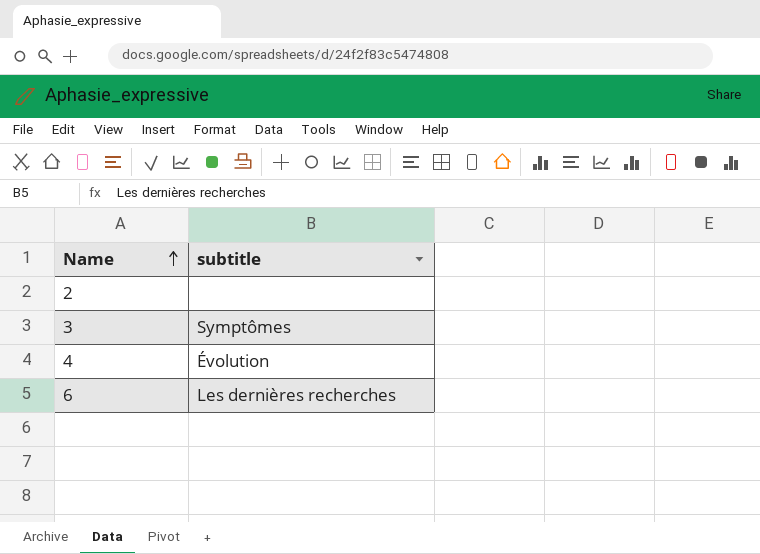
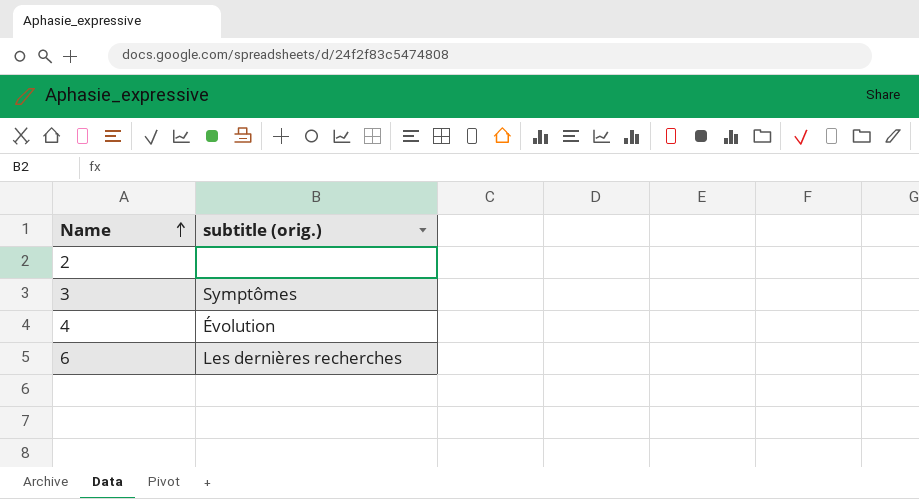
column name: subtitle -> subtitle (orig.)

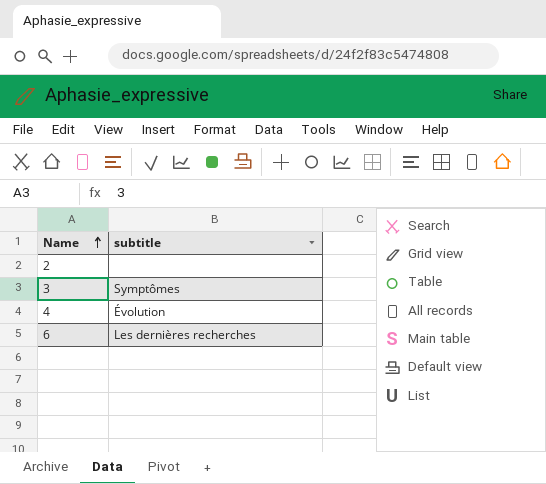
column name: subtitle (orig.) -> subtitle

